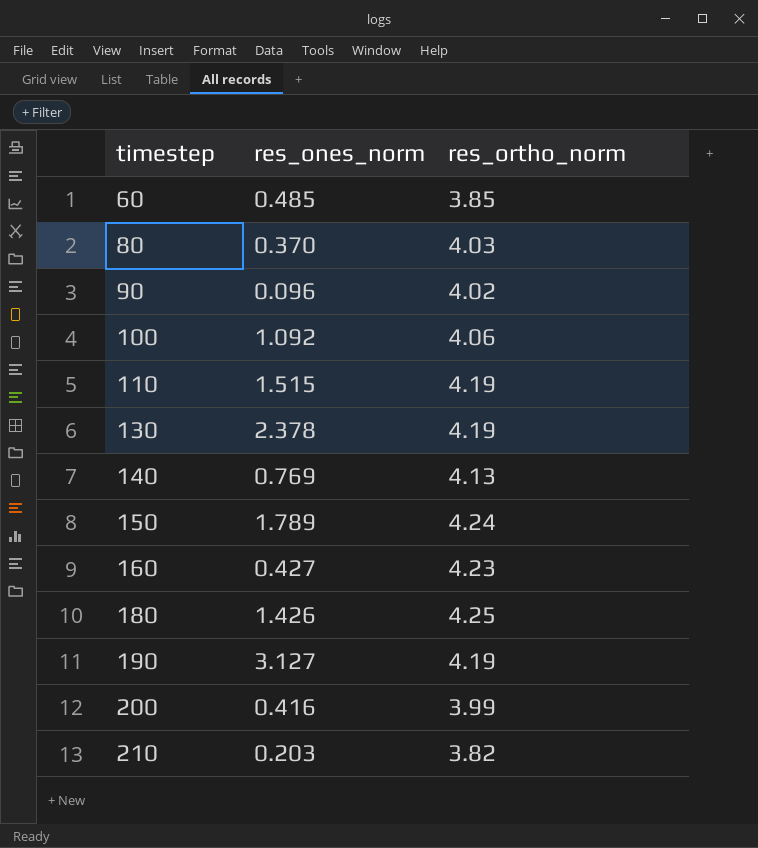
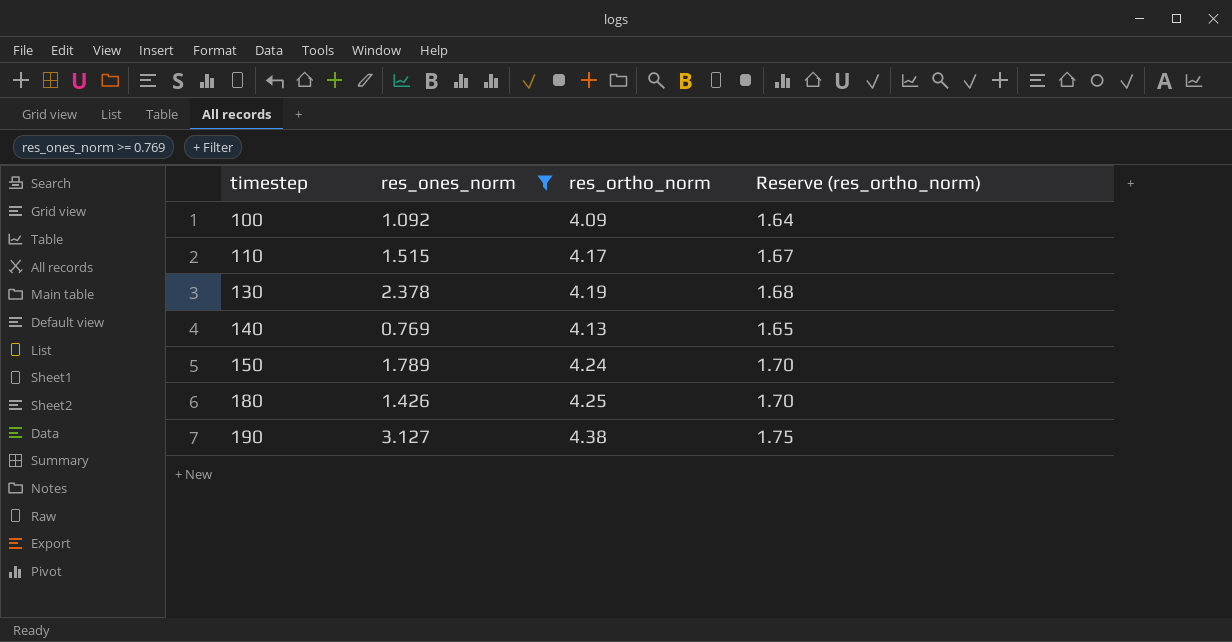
filter: none -> res_ones_norm >= 0.769
column Reserve (res_ortho_norm) | formula: none -> [res_ortho_norm] * 0.4
100 | res_ortho_norm: 4.06 -> 4.09
110 | res_ortho_norm: 4.19 -> 4.17
190 | res_ortho_norm: 4.19 -> 4.38

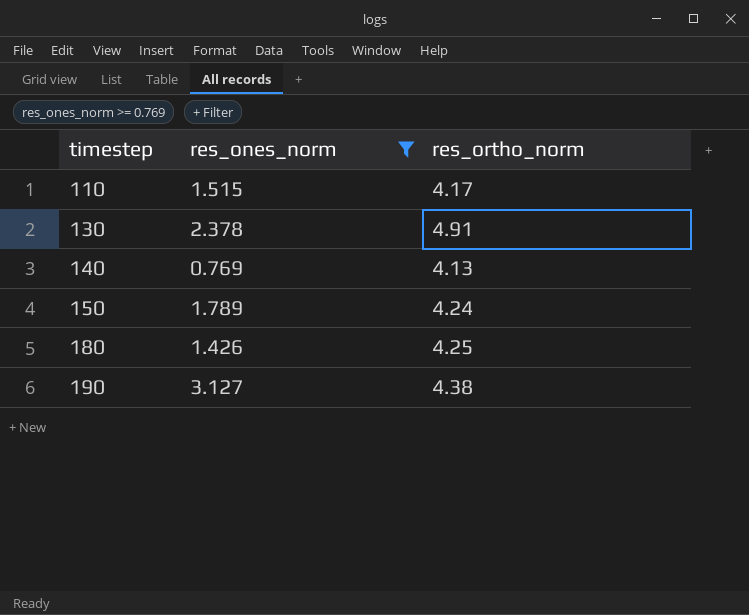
column Reserve (res_ortho_norm) | formula: [res_ortho_norm] * 0.4 -> none
row 100: 1.092 | 4.09 | 1.64 -> none
130 | res_ortho_norm: 4.19 -> 4.91

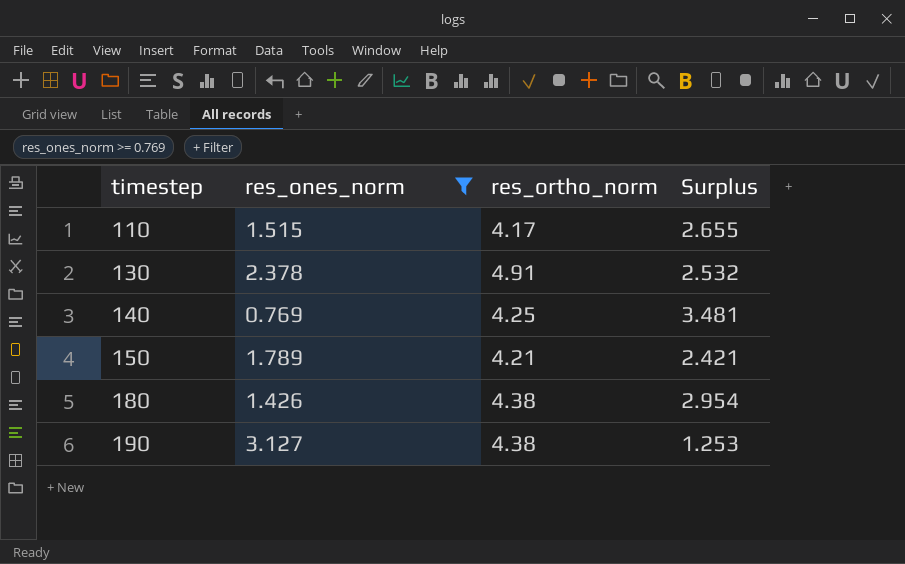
column Surplus | formula: none -> [res_ortho_norm] - [res_ones_norm]
140 | res_ortho_norm: 4.13 -> 4.25
150 | res_ortho_norm: 4.24 -> 4.21
180 | res_ortho_norm: 4.25 -> 4.38

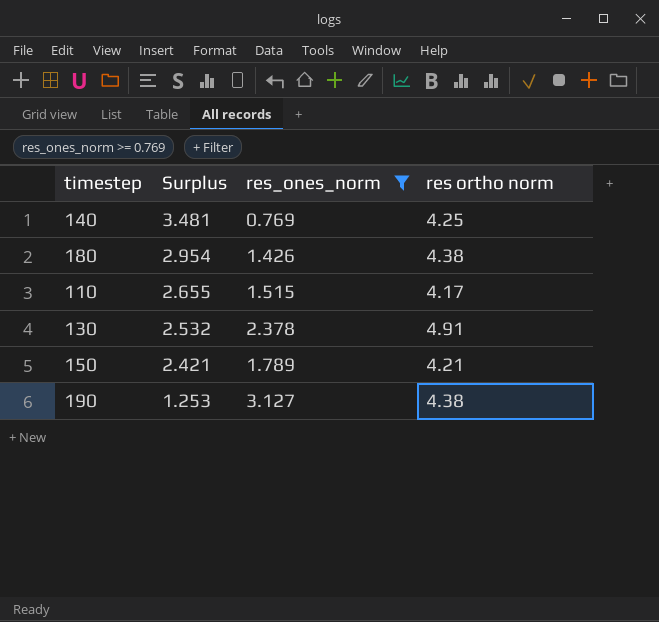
row order: timestep ascending -> Surplus descending
column Surplus | position: 4 -> 2
column name: res_ortho_norm -> res ortho norm

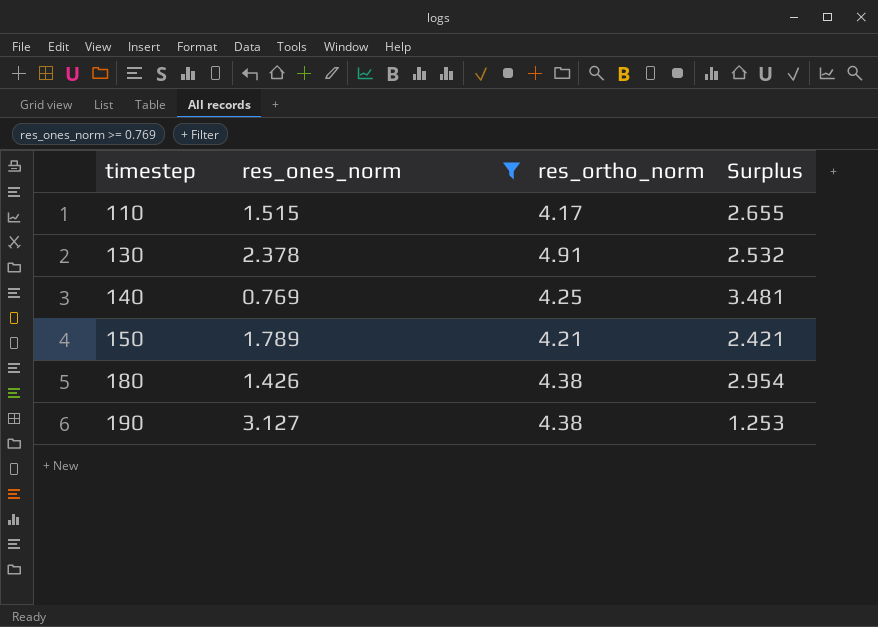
row order: Surplus descending -> timestep ascending
column name: res ortho norm -> res_ortho_norm
column Surplus | position: 2 -> 4

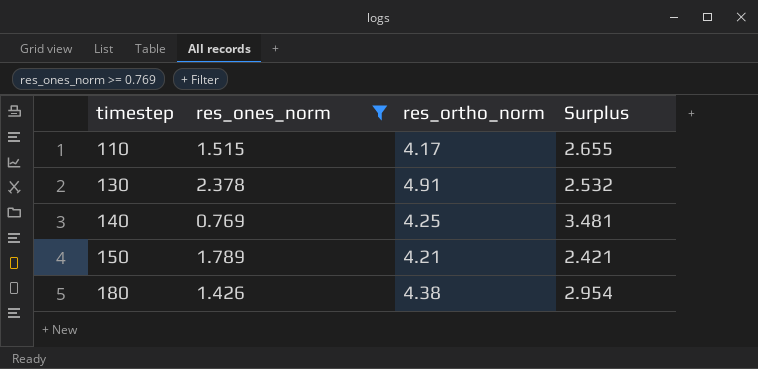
row 190: 3.127 | 4.38 | 1.253 -> none

